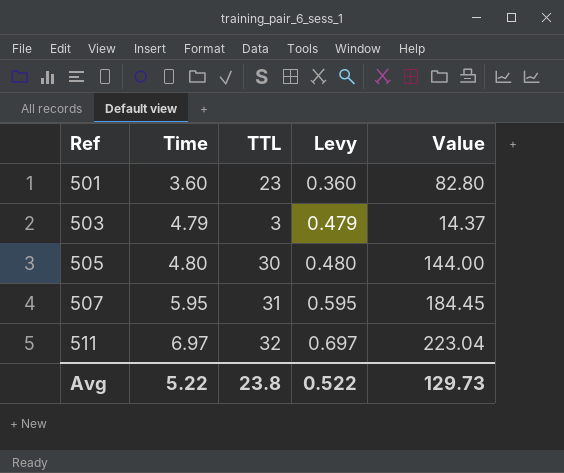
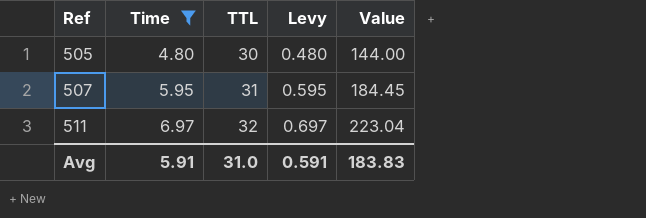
filter: none -> Time >= 4.80
Avg | Time: 5.22 -> 5.91
Avg | TTL: 23.8 -> 31.0
Avg | Levy: 0.522 -> 0.591
Avg | Value: 129.73 -> 183.83

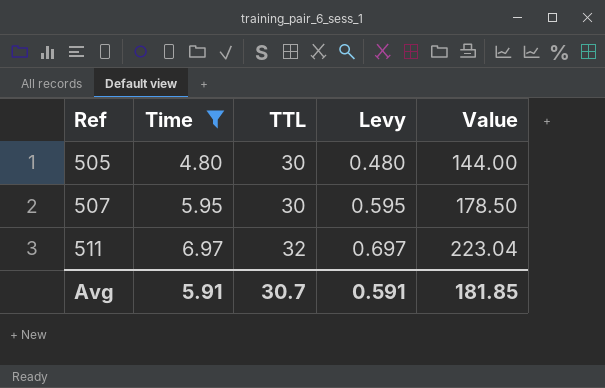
507 | TTL: 31 -> 30
507 | Value: 184.45 -> 178.50
Avg | TTL: 31.0 -> 30.7
Avg | Value: 183.83 -> 181.85

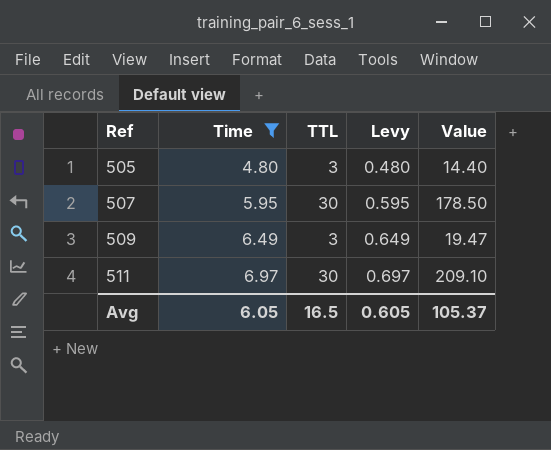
505 | TTL: 30 -> 3
505 | Value: 144.00 -> 14.40
row 509: none -> 6.49 | 3 | 0.649 | 19.47
511 | TTL: 32 -> 30
511 | Value: 223.04 -> 209.10
Avg | Time: 5.91 -> 6.05
Avg | TTL: 30.7 -> 16.5
Avg | Levy: 0.591 -> 0.605
Avg | Value: 181.85 -> 105.37

